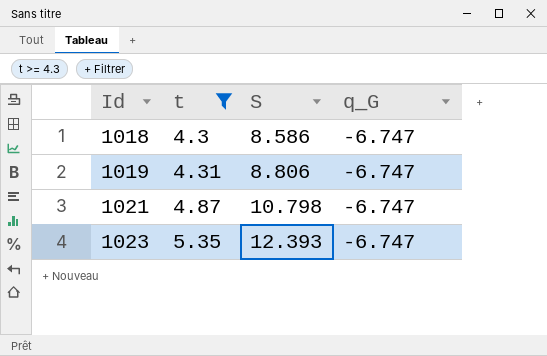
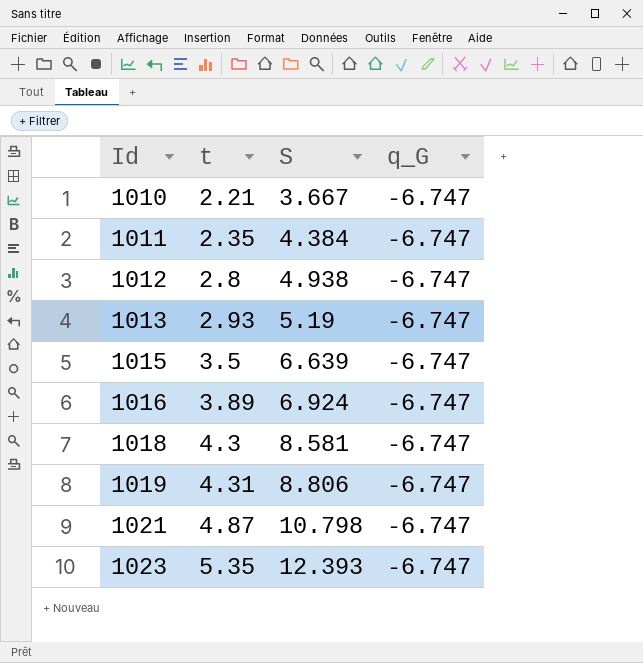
filter: t >= 4.3 -> none
1018 | S: 8.586 -> 8.581

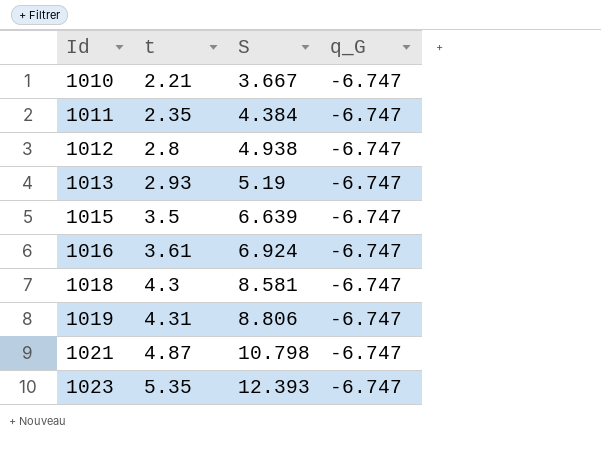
1016 | t: 3.89 -> 3.61

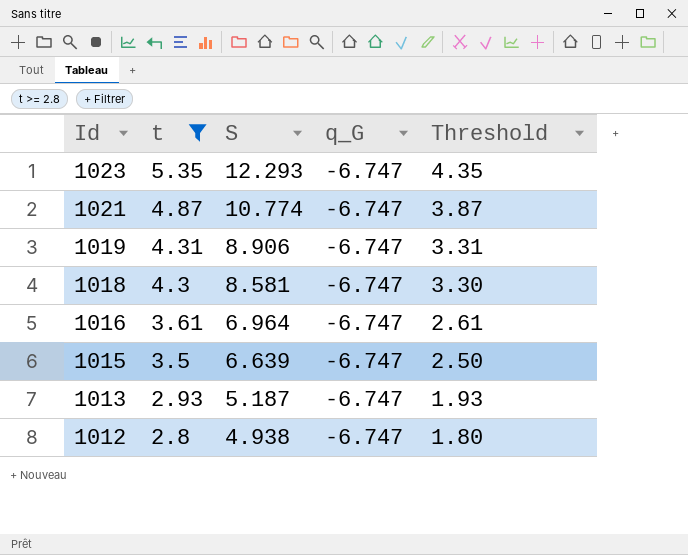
filter: none -> t >= 2.8
row order: Id ascending -> Id descending
column Threshold | formula: none -> [t] - 1
1023 | S: 12.393 -> 12.293
1021 | S: 10.798 -> 10.774
1019 | S: 8.806 -> 8.906
1016 | S: 6.924 -> 6.964
1013 | S: 5.19 -> 5.187

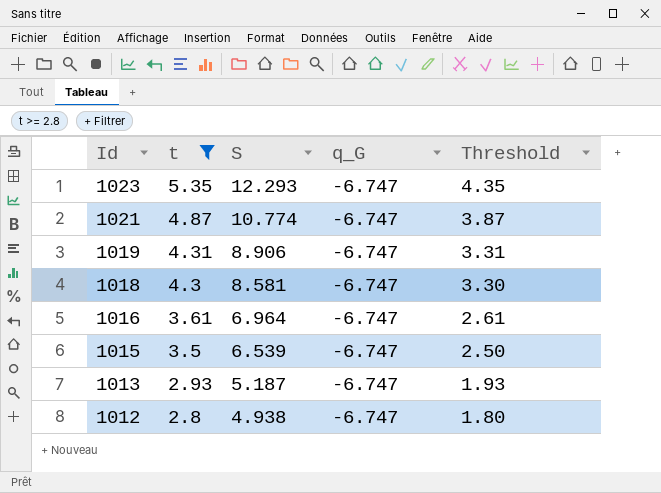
1015 | S: 6.639 -> 6.539

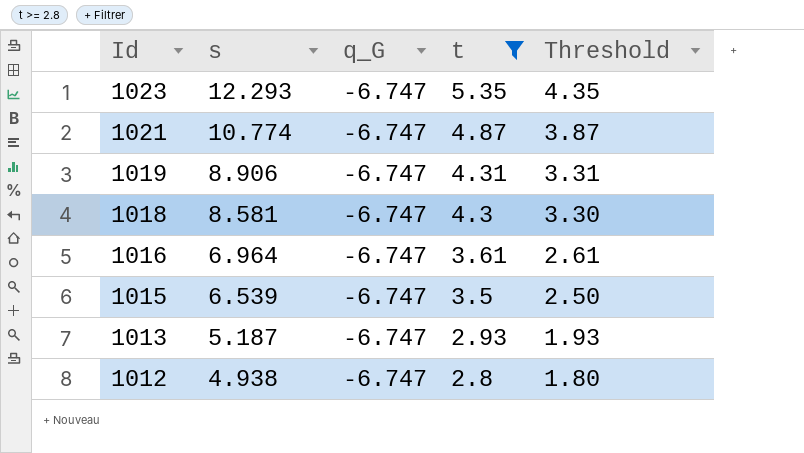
column name: S -> s
column t | position: 2 -> 4

